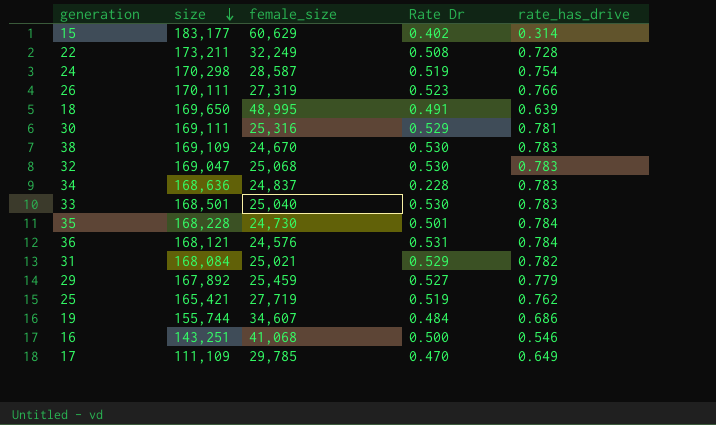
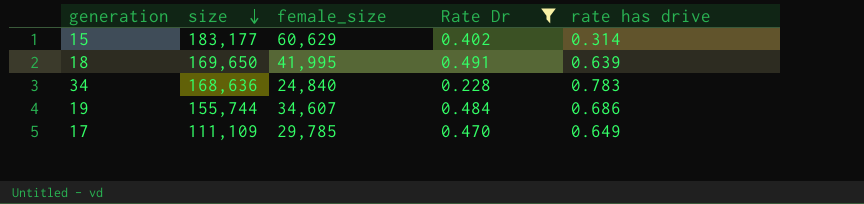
filter: none -> Rate Dr <= 0.491
column name: rate_has_drive -> rate has drive
18 | female_size: 48,995 -> 41,995
34 | female_size: 24,837 -> 24,840

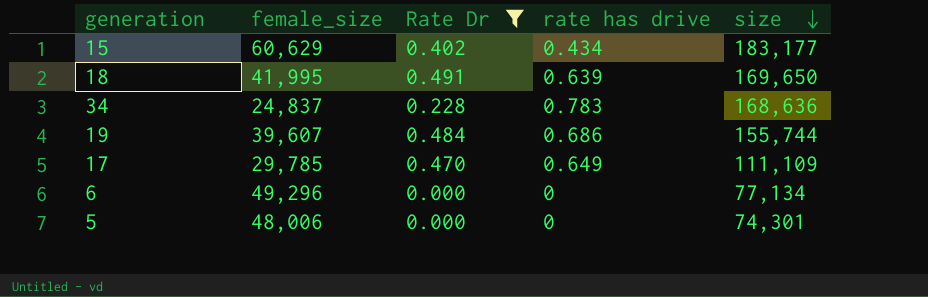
column size | position: 2 -> 5
15 | rate has drive: 0.314 -> 0.434
34 | female_size: 24,840 -> 24,837
19 | female_size: 34,607 -> 39,607
row 6: none -> 49,296 | 0.000 | 0 | 77,134
row 5: none -> 48,006 | 0.000 | 0 | 74,301

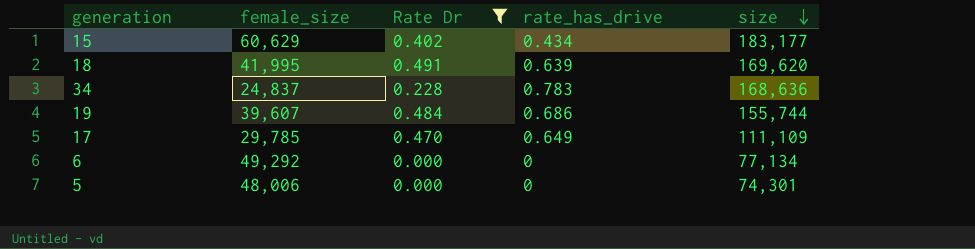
column name: rate has drive -> rate_has_drive
18 | size: 169,650 -> 169,620
6 | female_size: 49,296 -> 49,292

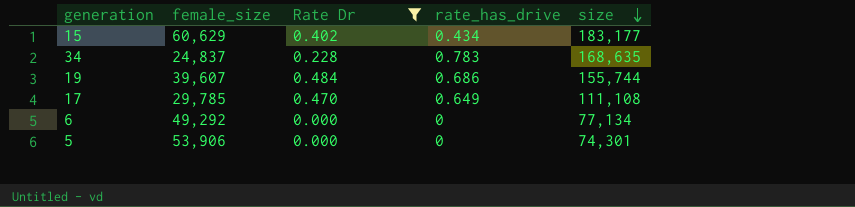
row 18: 41,995 | 0.491 | 0.639 | 169,620 -> none
34 | size: 168,636 -> 168,635
17 | size: 111,109 -> 111,108
5 | female_size: 48,006 -> 53,906

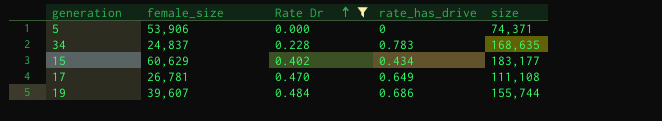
row order: size descending -> Rate Dr ascending
row 6: 49,292 | 0.000 | 0 | 77,134 -> none
5 | size: 74,301 -> 74,371
17 | female_size: 29,785 -> 26,781

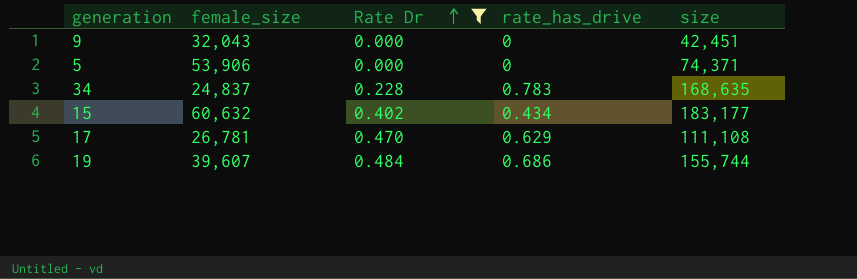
row 9: none -> 32,043 | 0.000 | 0 | 42,451
15 | female_size: 60,629 -> 60,632
17 | rate_has_drive: 0.649 -> 0.629

